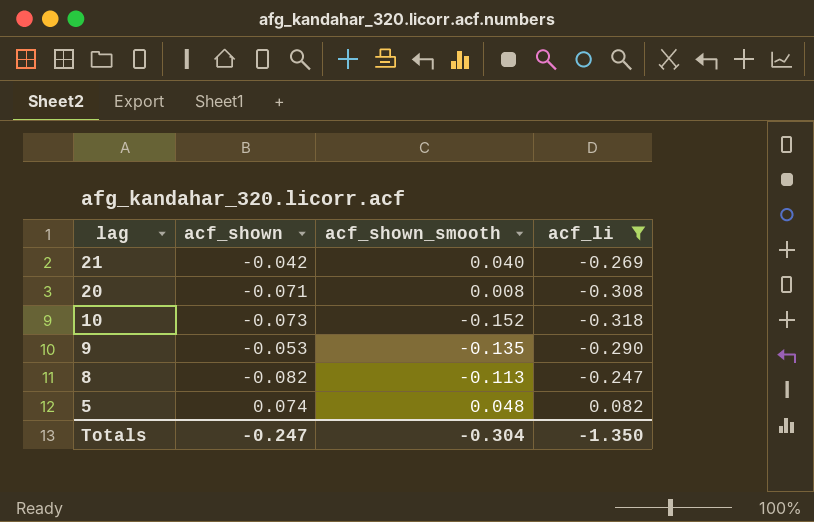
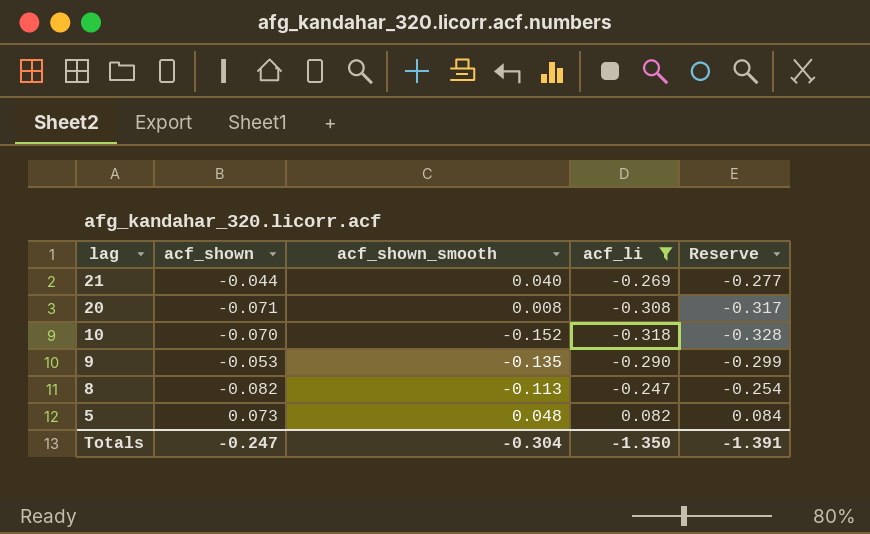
column Reserve | formula: none -> [acf_li] * 1.03
21 | acf_shown: -0.042 -> -0.044
10 | acf_shown: -0.073 -> -0.070
5 | acf_shown: 0.074 -> 0.073

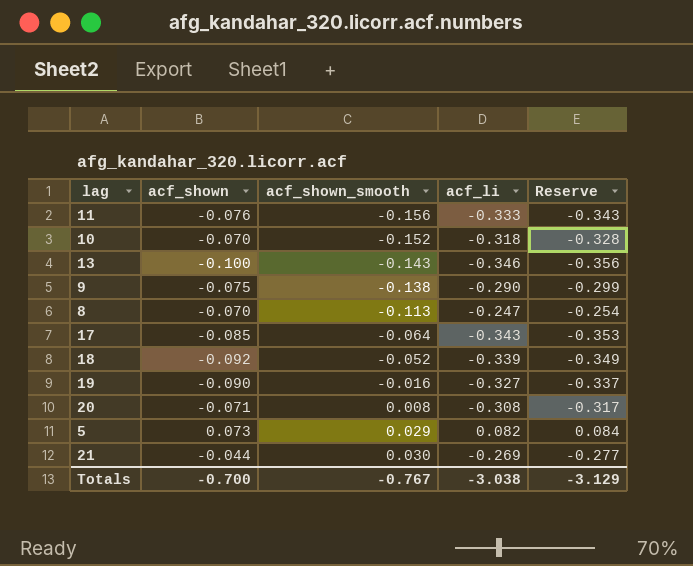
filter: acf_li >= -0.318 -> none
row order: lag descending -> acf_shown_smooth ascending
9 | acf_shown: -0.053 -> -0.075
9 | acf_shown_smooth: -0.135 -> -0.138
8 | acf_shown: -0.082 -> -0.070
5 | acf_shown_smooth: 0.048 -> 0.029
21 | acf_shown_smooth: 0.040 -> 0.030
Totals | acf_shown: -0.247 -> -0.700
Totals | acf_shown_smooth: -0.304 -> -0.767
Totals | acf_li: -1.350 -> -3.038
Totals | Reserve: -1.391 -> -3.129

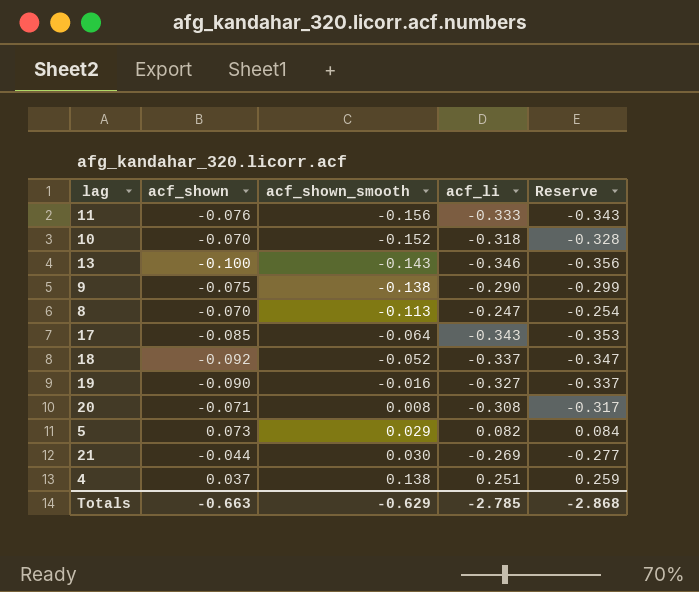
18 | acf_li: -0.339 -> -0.337
18 | Reserve: -0.349 -> -0.347
row 4: none -> 0.037 | 0.138 | 0.251 | 0.259
Totals | acf_shown: -0.700 -> -0.663
Totals | acf_shown_smooth: -0.767 -> -0.629
Totals | acf_li: -3.038 -> -2.785
Totals | Reserve: -3.129 -> -2.868

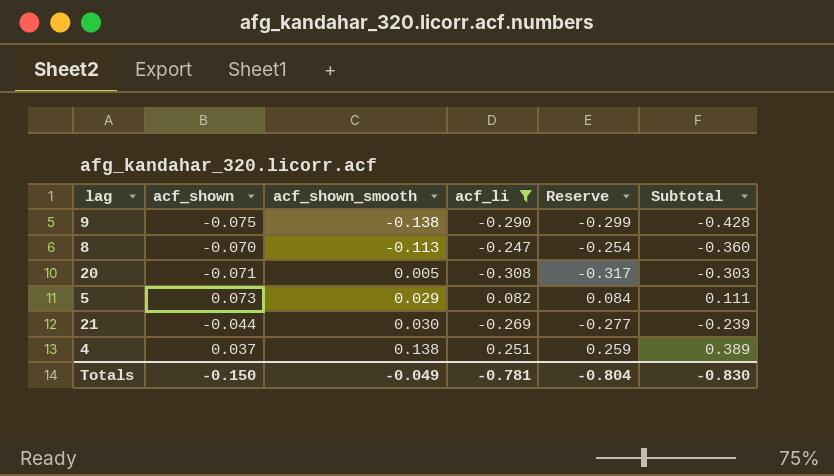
filter: none -> acf_li >= -0.308
column Subtotal | formula: none -> [acf_shown_smooth] + [acf_li]
20 | acf_shown_smooth: 0.008 -> 0.005
Totals | acf_shown: -0.663 -> -0.150
Totals | acf_shown_smooth: -0.629 -> -0.049
Totals | acf_li: -2.785 -> -0.781
Totals | Reserve: -2.868 -> -0.804

